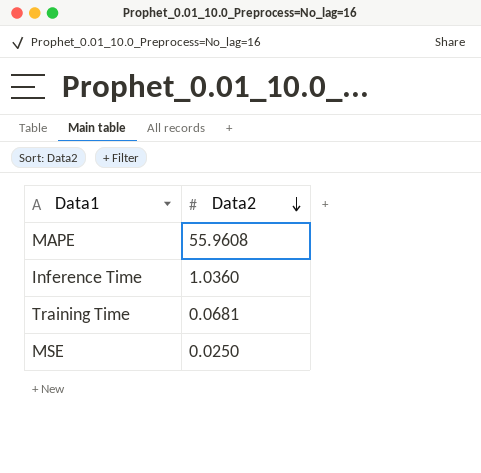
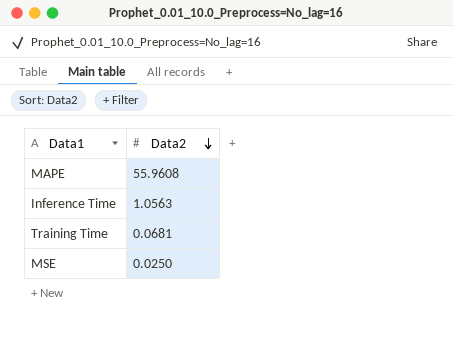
Inference Time | Data2: 1.0360 -> 1.0563

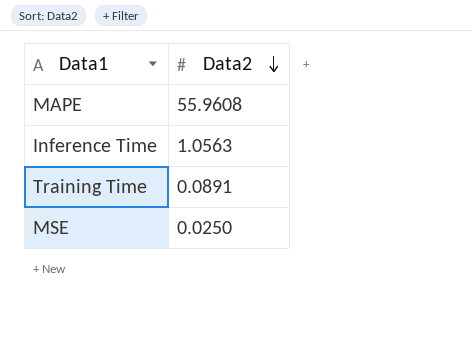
Training Time | Data2: 0.0681 -> 0.0891

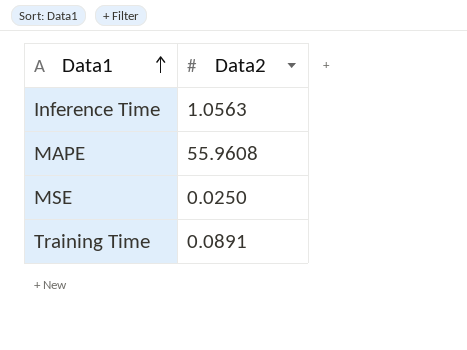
row order: Data2 descending -> Data1 ascending

